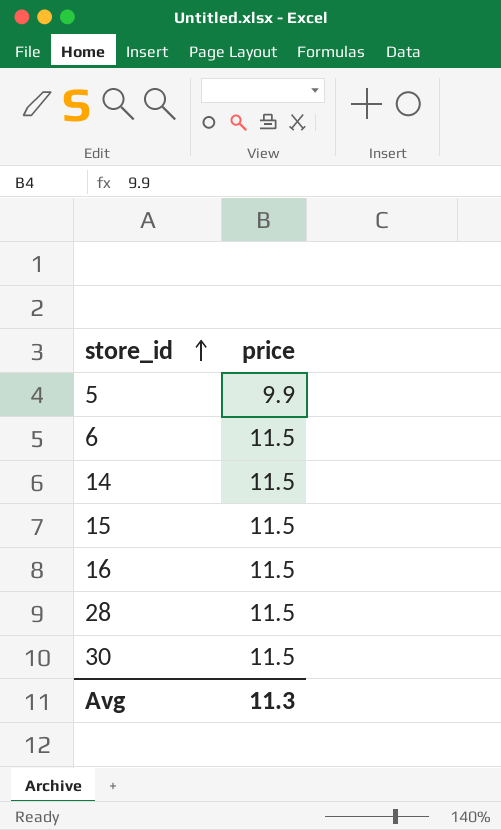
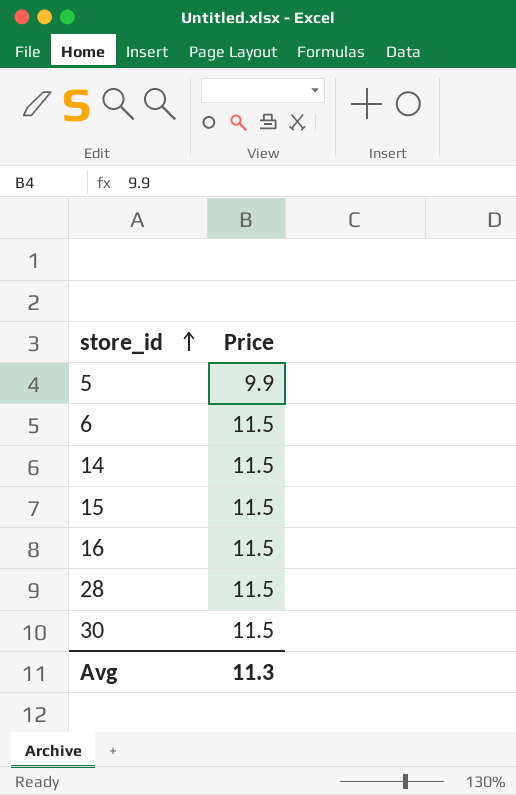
column name: price -> Price

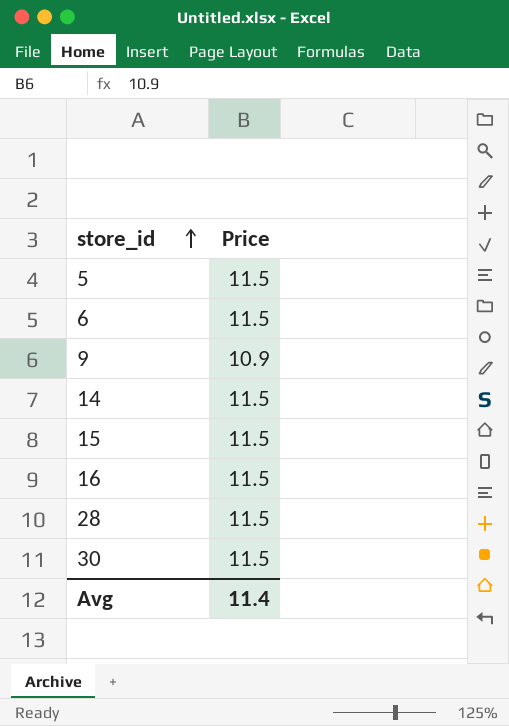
5 | Price: 9.9 -> 11.5
row 9: none -> 10.9
Avg | Price: 11.3 -> 11.4

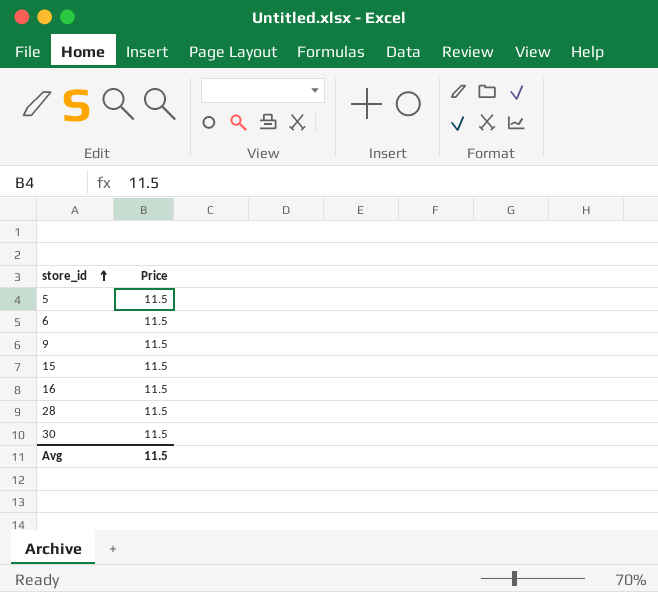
row 14: 11.5 -> none
9 | Price: 10.9 -> 11.5
Avg | Price: 11.4 -> 11.5

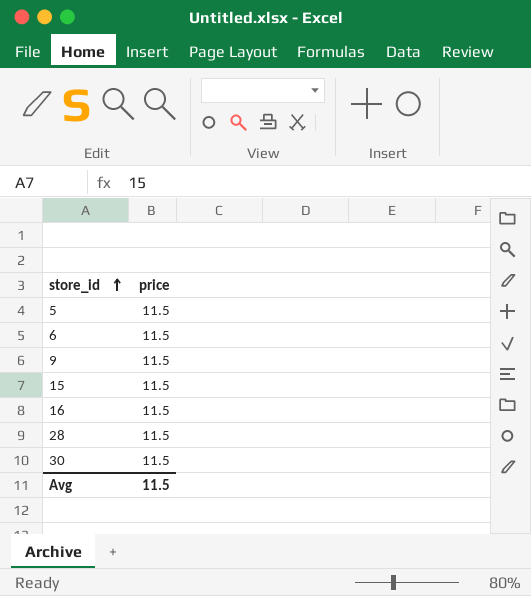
column name: Price -> price

